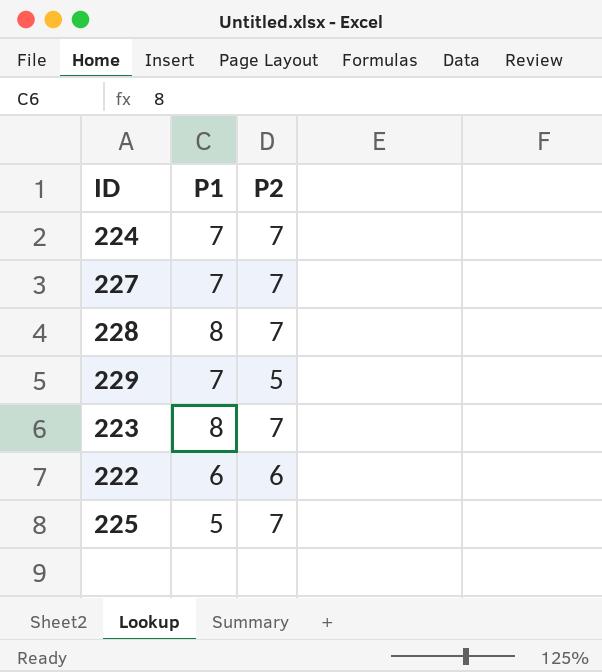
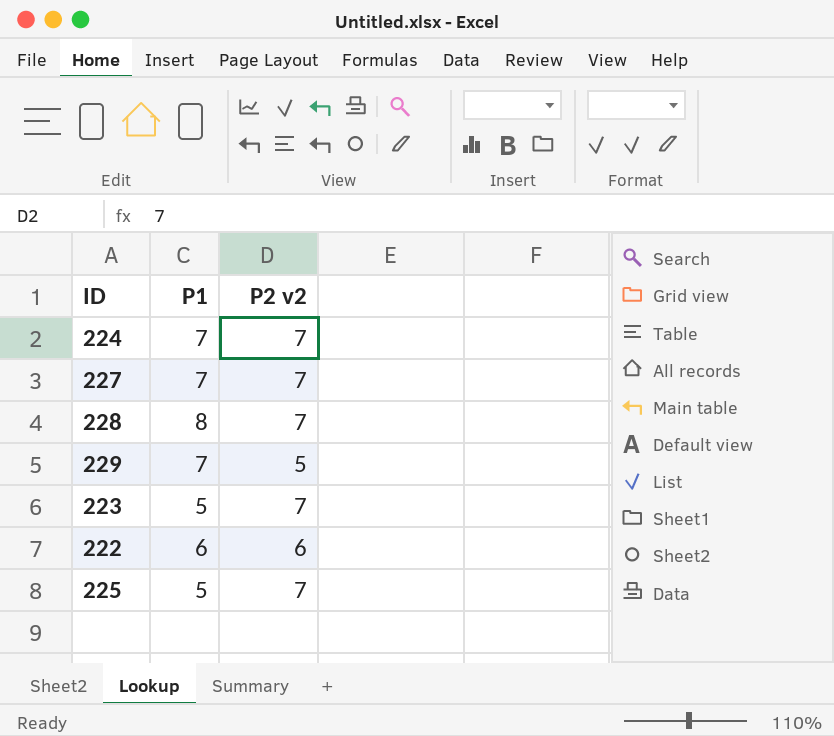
column name: P2 -> P2 v2
223 | P1: 8 -> 5

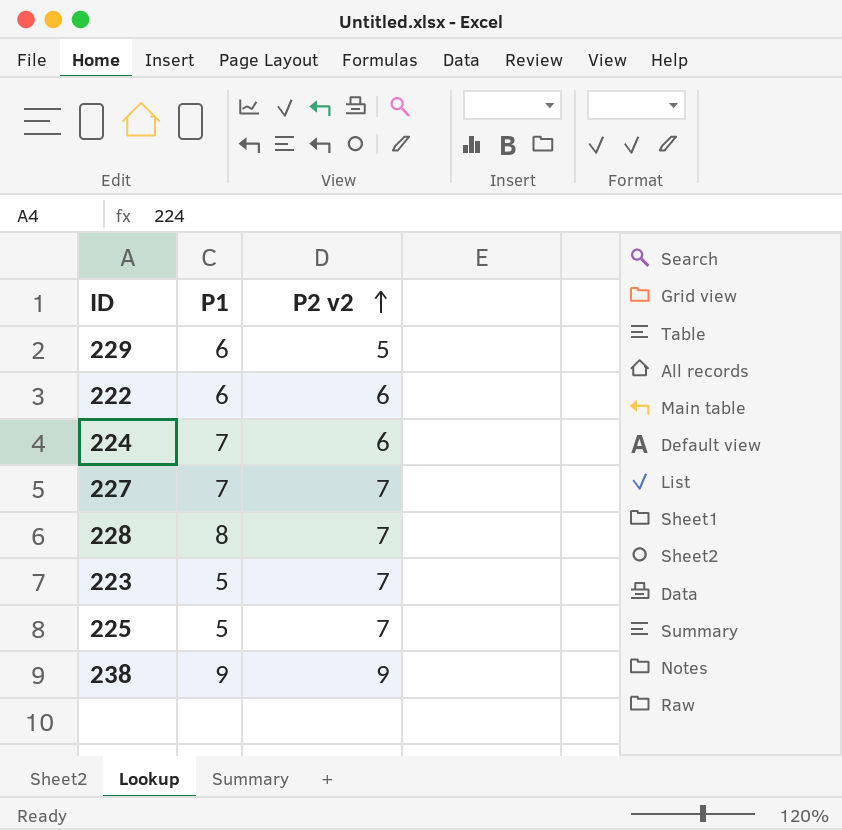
row order: none -> P2 v2 ascending
229 | P1: 7 -> 6
224 | P2 v2: 7 -> 6
row 238: none -> 9 | 9

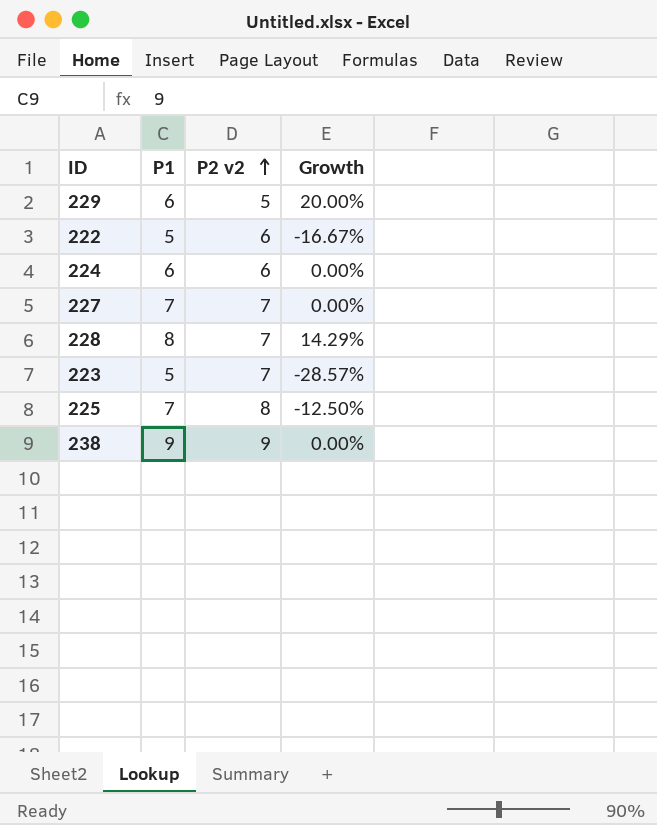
column Growth | formula: none -> ([P1] - [P2 v2]) / [P2 v2]
222 | P1: 6 -> 5
224 | P1: 7 -> 6
225 | P1: 5 -> 7
225 | P2 v2: 7 -> 8

